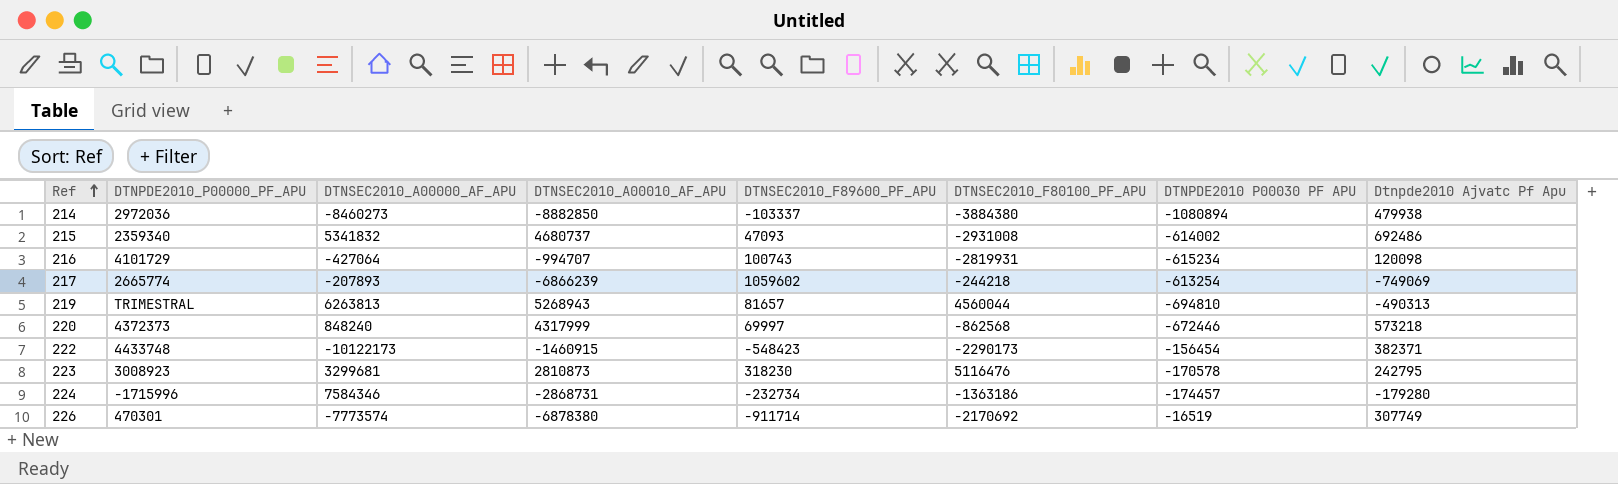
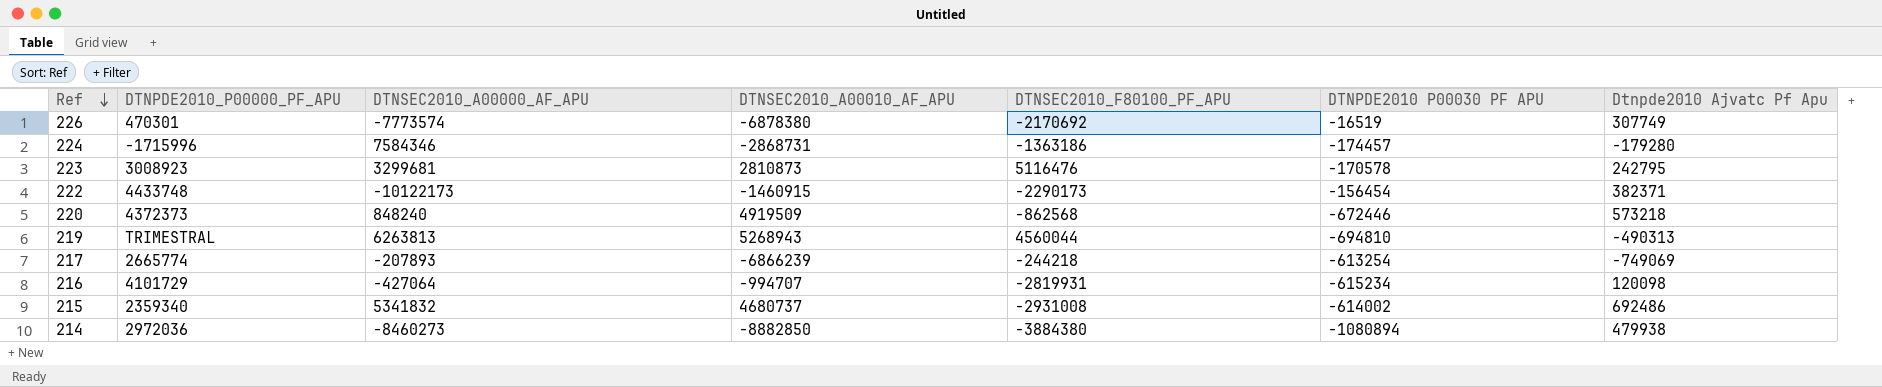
row order: Ref ascending -> Ref descending
column DTNSEC2010_F89600_PF_APU | position: 5 -> none
220 | DTNSEC2010_A00010_AF_APU: 4317999 -> 4919509

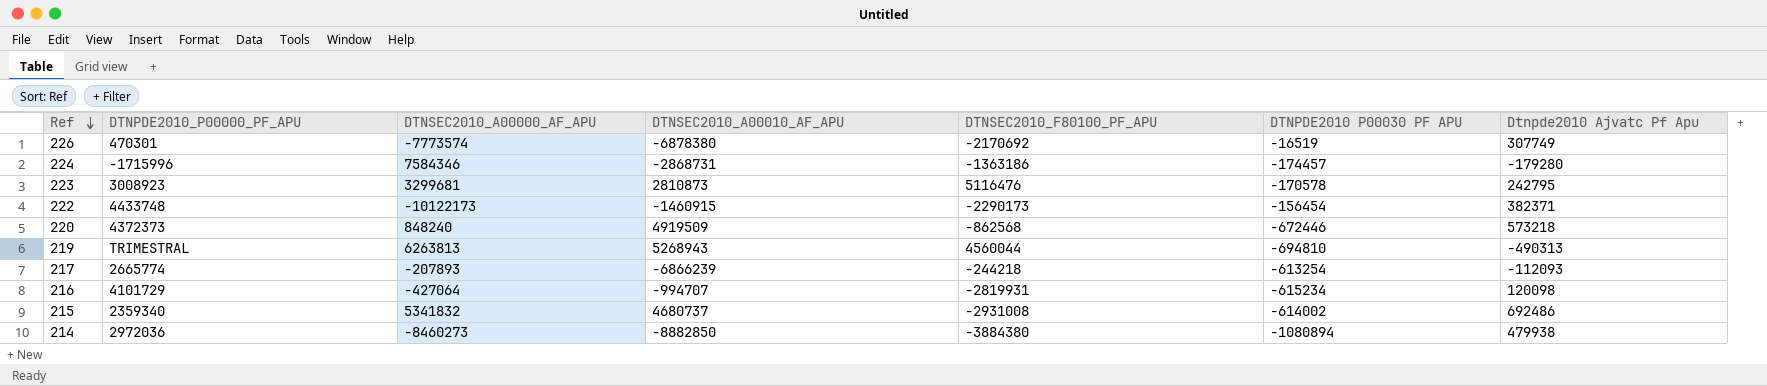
217 | Dtnpde2010 Ajvatc Pf Apu: -749069 -> -112093

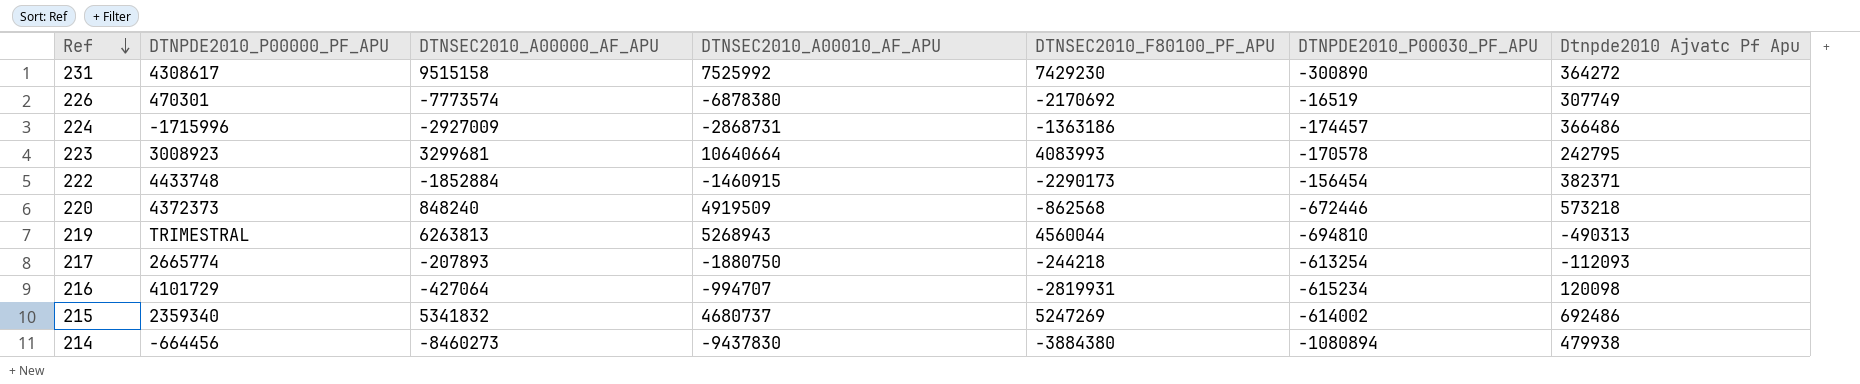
column name: DTNPDE2010 P00030 PF APU -> DTNPDE2010_P00030_PF_APU
row 231: none -> 4308617 | 9515158 | 7525992 | 7429230 | -300890 | 364272
224 | DTNSEC2010_A00000_AF_APU: 7584346 -> -2927009
224 | Dtnpde2010 Ajvatc Pf Apu: -179280 -> 366486
223 | DTNSEC2010_A00010_AF_APU: 2810873 -> 10640664
223 | DTNSEC2010_F80100_PF_APU: 5116476 -> 4083993
222 | DTNSEC2010_A00000_AF_APU: -10122173 -> -1852884
217 | DTNSEC2010_A00010_AF_APU: -6866239 -> -1880750
215 | DTNSEC2010_F80100_PF_APU: -2931008 -> 5247269
214 | DTNPDE2010_P00000_PF_APU: 2972036 -> -664456
214 | DTNSEC2010_A00010_AF_APU: -8882850 -> -9437830

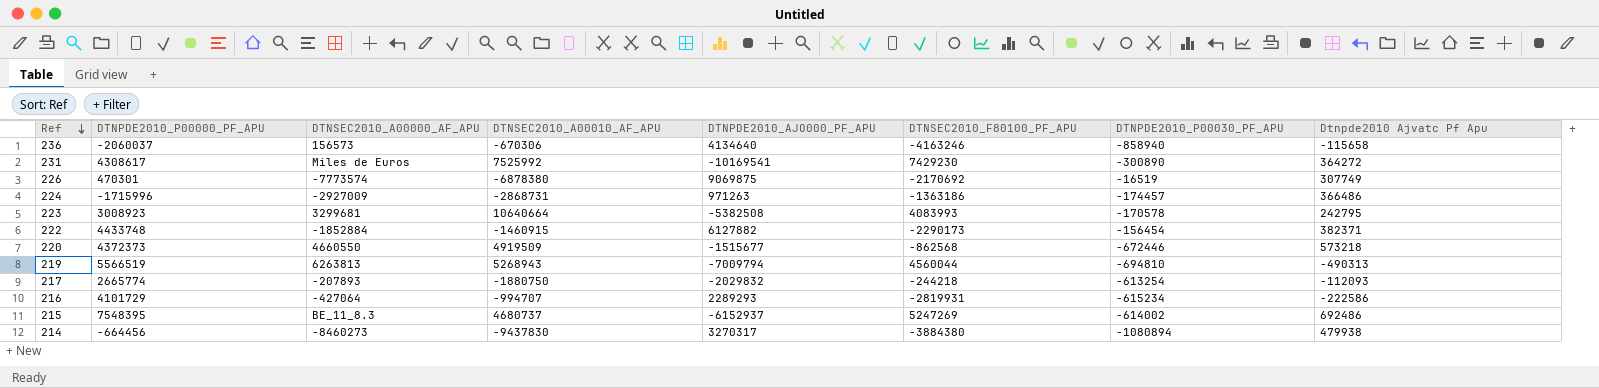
column DTNPDE2010_AJO000_PF_APU | position: none -> 5
row 236: none -> -2060037 | 156573 | -670306 | 4134640 | -4163246 | -858940 | -115658
231 | DTNSEC2010_A00000_AF_APU: 9515158 -> Miles de Euros
220 | DTNSEC2010_A00000_AF_APU: 848240 -> 4660550
219 | DTNPDE2010_P00000_PF_APU: TRIMESTRAL -> 5566519
216 | Dtnpde2010 Ajvatc Pf Apu: 120098 -> -222586
215 | DTNPDE2010_P00000_PF_APU: 2359340 -> 7548395
215 | DTNSEC2010_A00000_AF_APU: 5341832 -> BE_11_8.3

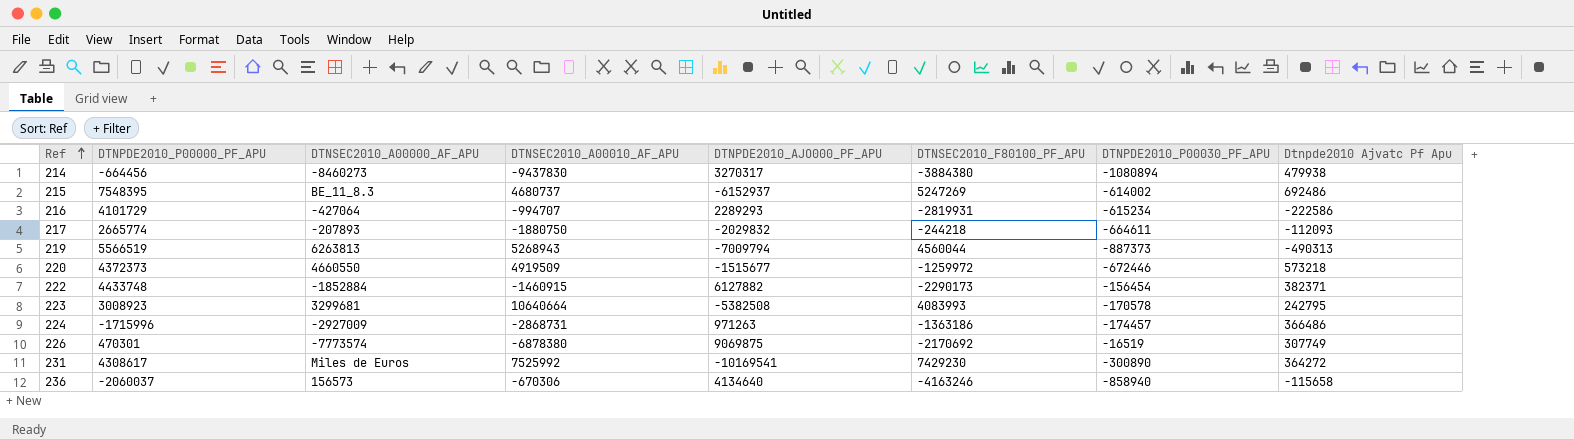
row order: Ref descending -> Ref ascending
217 | DTNPDE2010_P00030_PF_APU: -613254 -> -664611
219 | DTNPDE2010_P00030_PF_APU: -694810 -> -887373
220 | DTNSEC2010_F80100_PF_APU: -862568 -> -1259972

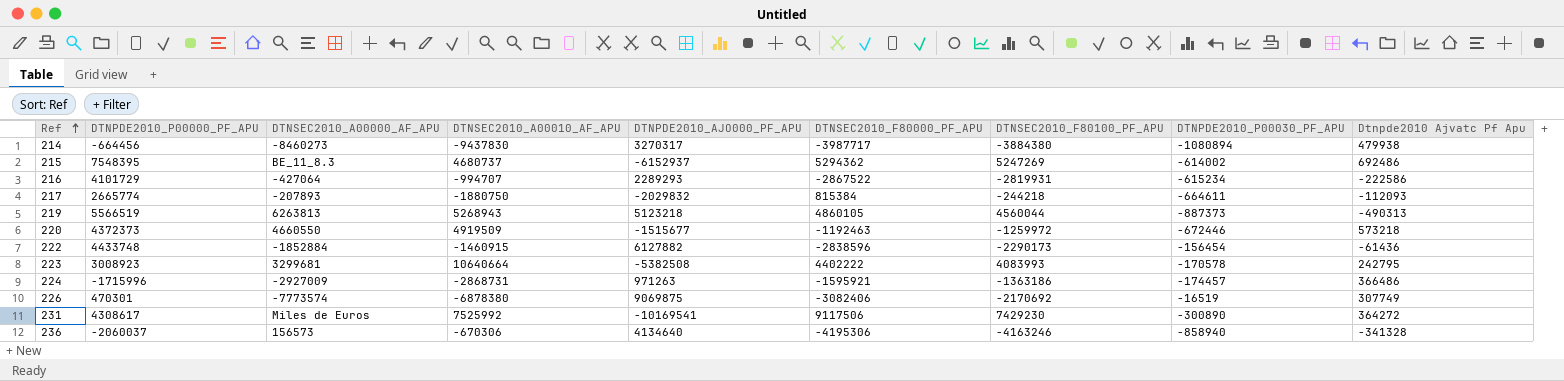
column DTNSEC2010_F80000_PF_APU | position: none -> 6
219 | DTNPDE2010_AJO000_PF_APU: -7009794 -> 5123218
222 | Dtnpde2010 Ajvatc Pf Apu: 382371 -> -61436
236 | Dtnpde2010 Ajvatc Pf Apu: -115658 -> -341328

